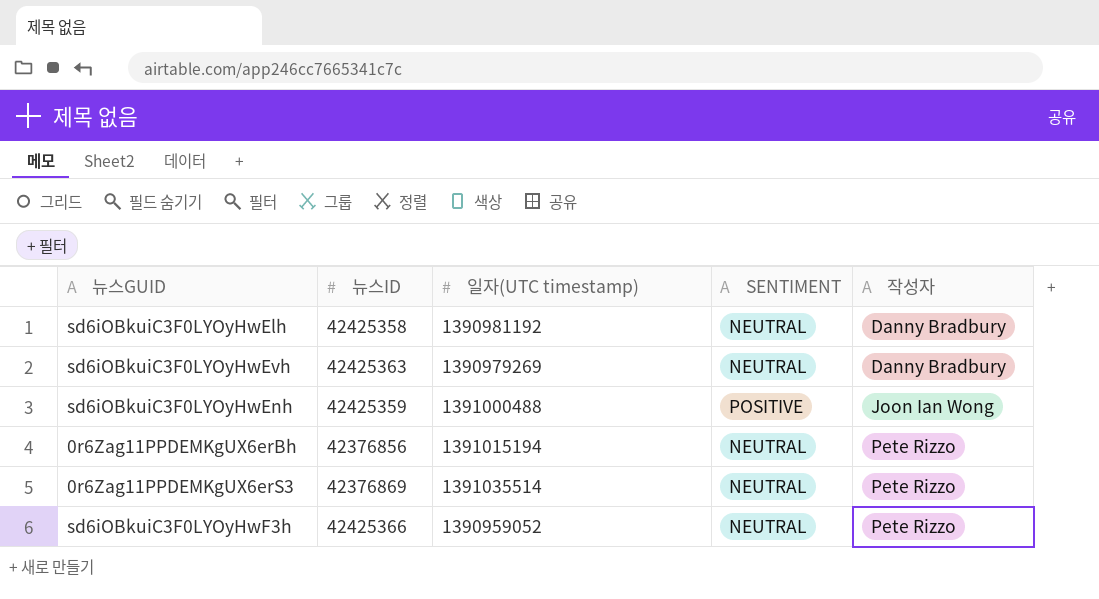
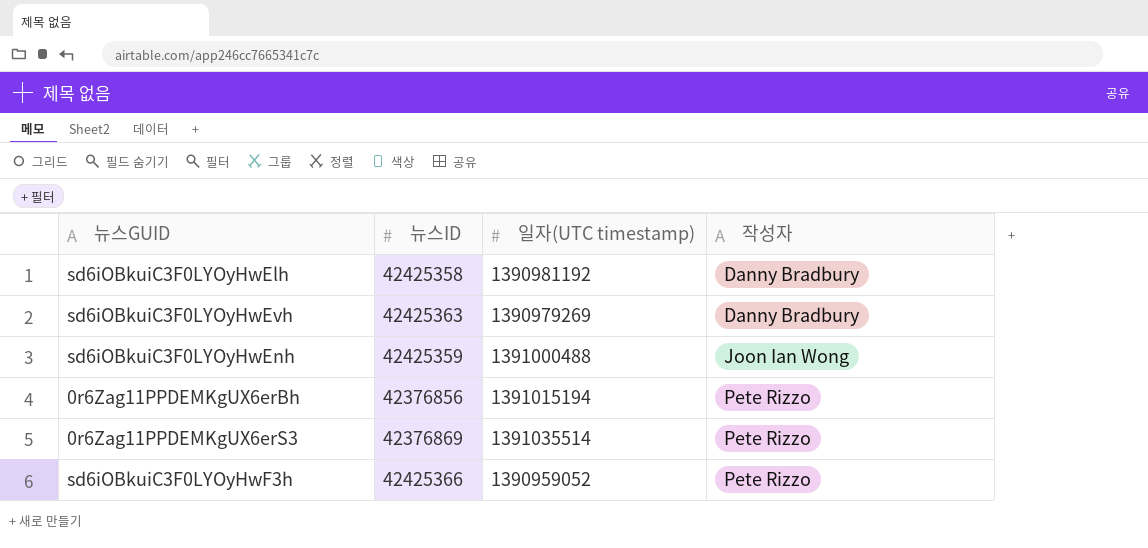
column SENTIMENT | position: 4 -> none

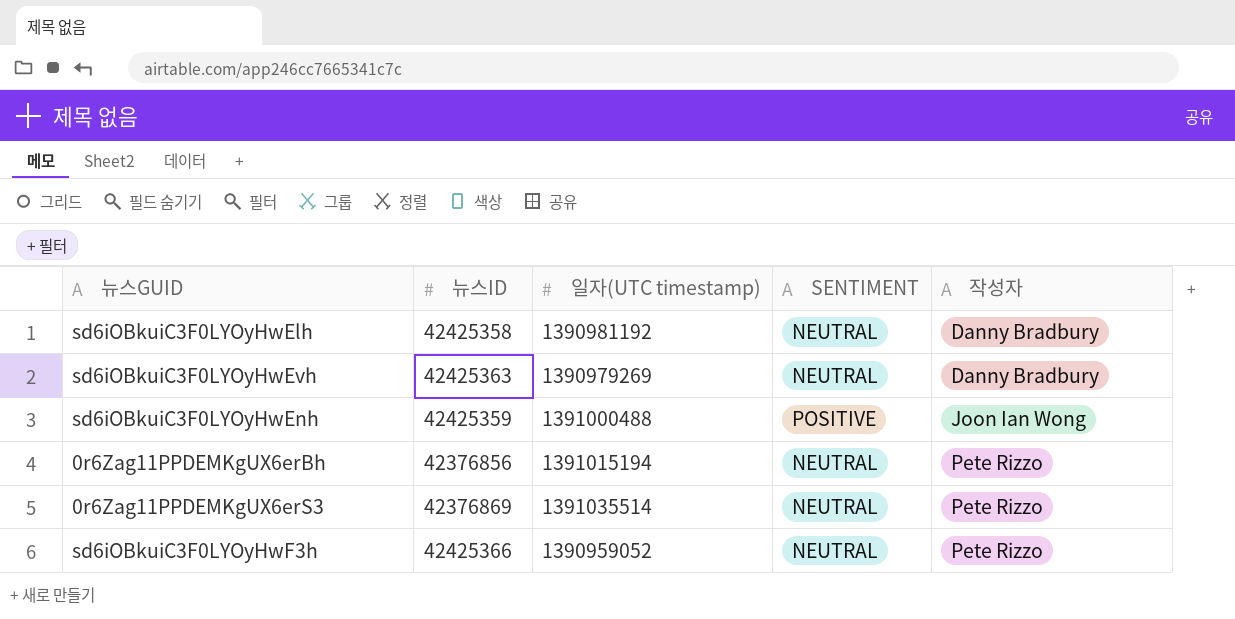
column SENTIMENT | position: none -> 4

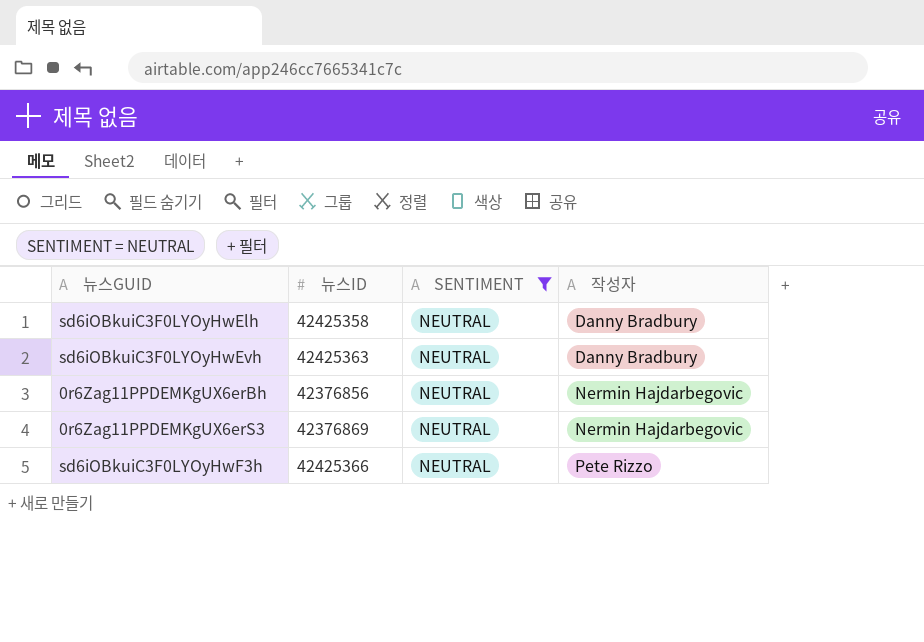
filter: none -> SENTIMENT = NEUTRAL
column 일자(UTC timestamp) | position: 3 -> none
0r6Zag11PPDEMKgUX6erBh | 작성자: Pete Rizzo -> Nermin Hajdarbegovic
0r6Zag11PPDEMKgUX6erS3 | 작성자: Pete Rizzo -> Nermin Hajdarbegovic

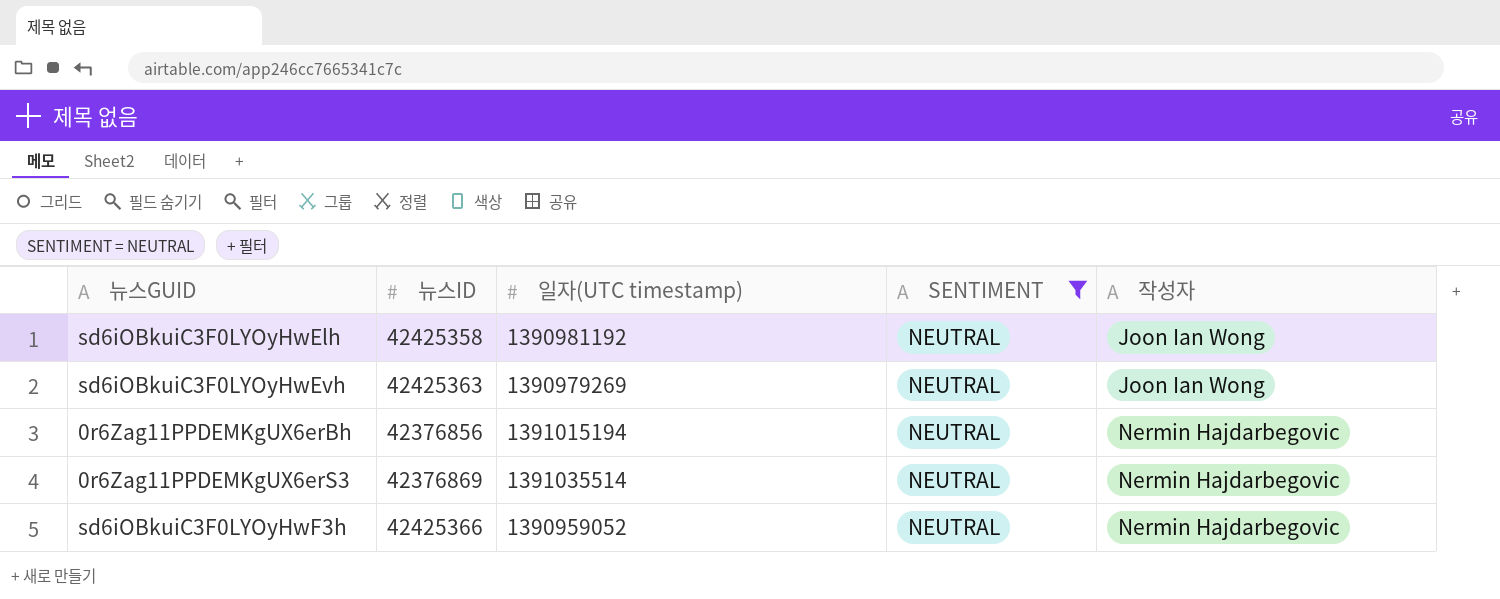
column 일자(UTC timestamp) | position: none -> 3
sd6iOBkuiC3F0LYOyHwElh | 작성자: Danny Bradbury -> Joon Ian Wong
sd6iOBkuiC3F0LYOyHwEvh | 작성자: Danny Bradbury -> Joon Ian Wong
sd6iOBkuiC3F0LYOyHwF3h | 작성자: Pete Rizzo -> Nermin Hajdarbegovic

